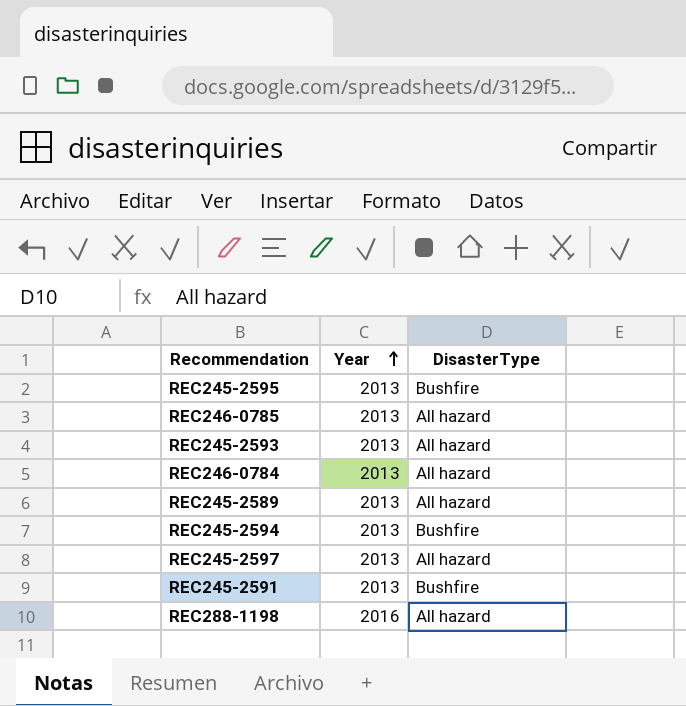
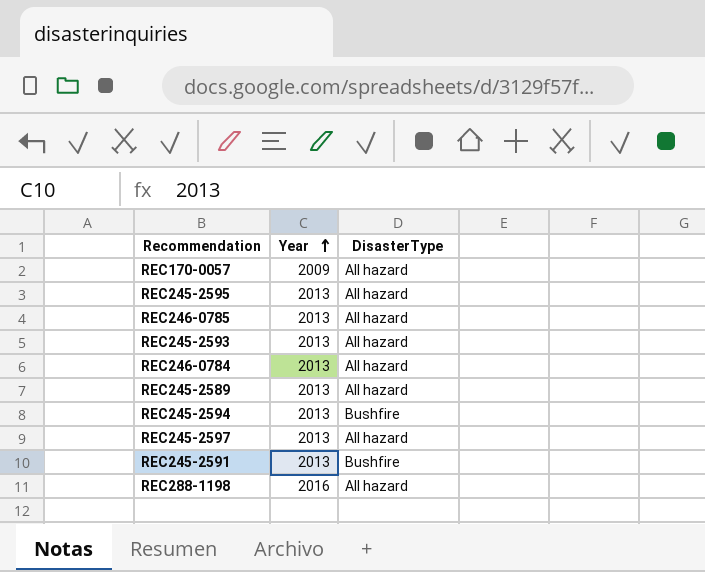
row REC170-0057: none -> 2009 | All hazard
REC245-2595 | DisasterType: Bushfire -> All hazard

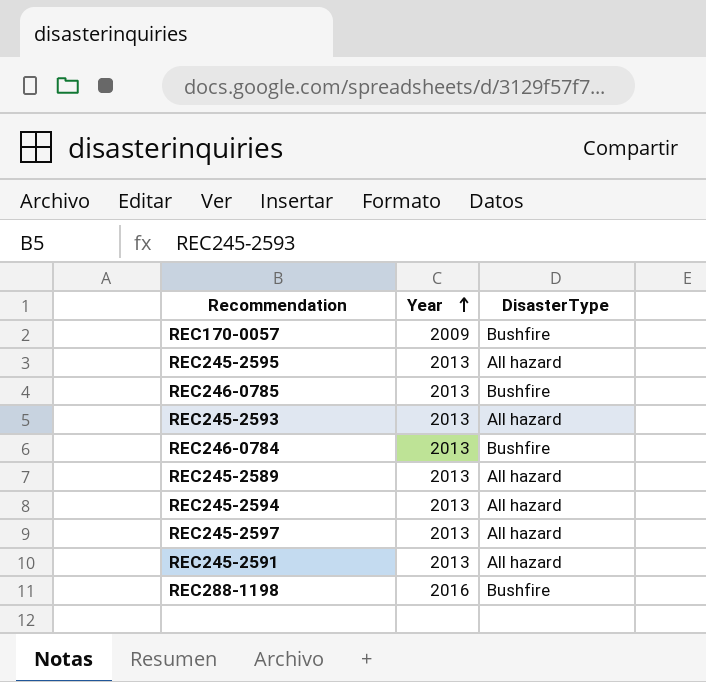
REC170-0057 | DisasterType: All hazard -> Bushfire
REC246-0785 | DisasterType: All hazard -> Bushfire
REC246-0784 | DisasterType: All hazard -> Bushfire
REC245-2594 | DisasterType: Bushfire -> All hazard
REC245-2591 | DisasterType: Bushfire -> All hazard
REC288-1198 | DisasterType: All hazard -> Bushfire

